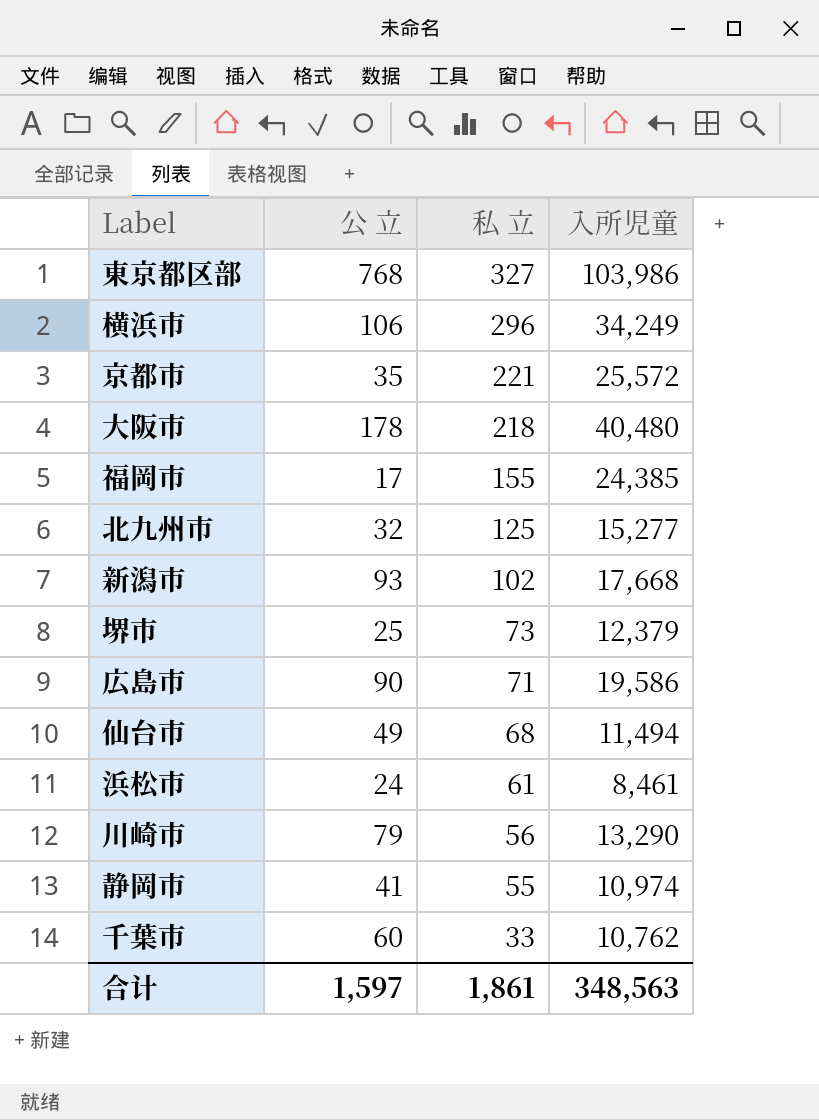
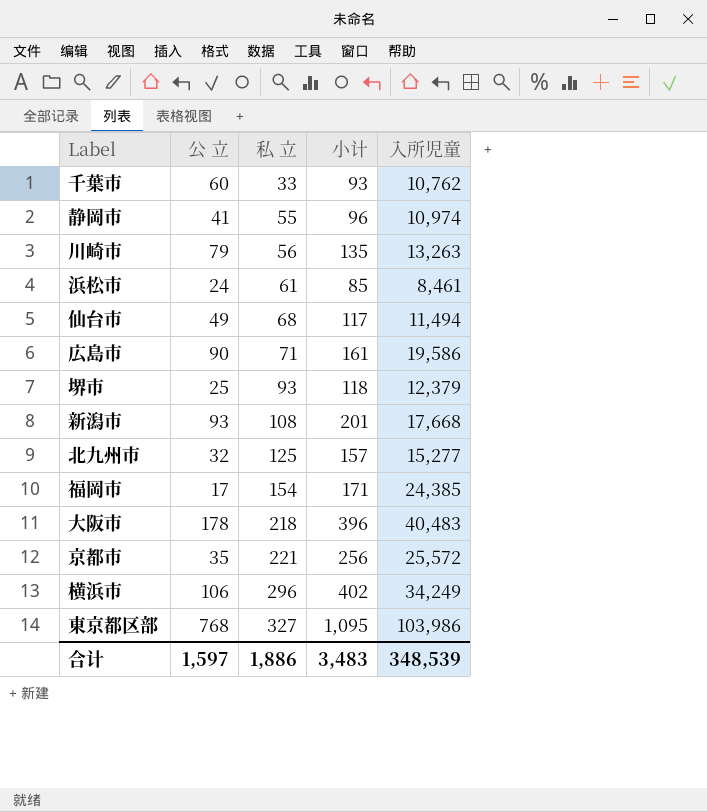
row order: 私 立 descending -> 私 立 ascending
column 小计 | formula: none -> [公 立] + [私 立]
川崎市 | 入所児童: 13,290 -> 13,263
堺市 | 私 立: 73 -> 93
新潟市 | 私 立: 102 -> 108
福岡市 | 私 立: 155 -> 154
大阪市 | 入所児童: 40,480 -> 40,483
合计 | 私 立: 1,861 -> 1,886
合计 | 入所児童: 348,563 -> 348,539

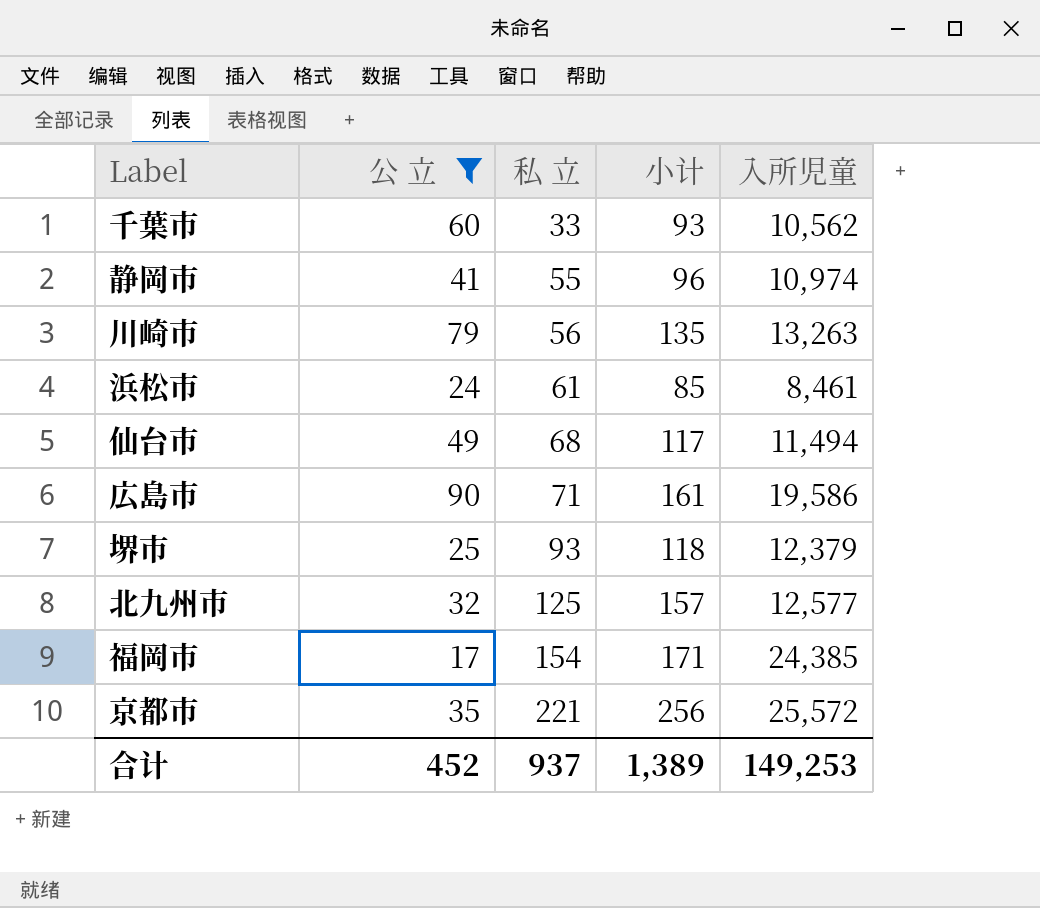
filter: none -> 公 立 <= 90
千葉市 | 入所児童: 10,762 -> 10,562
北九州市 | 入所児童: 15,277 -> 12,577
合计 | 公 立: 1,597 -> 452
合计 | 私 立: 1,886 -> 937
合计 | 小计: 3,483 -> 1,389
合计 | 入所児童: 348,539 -> 149,253

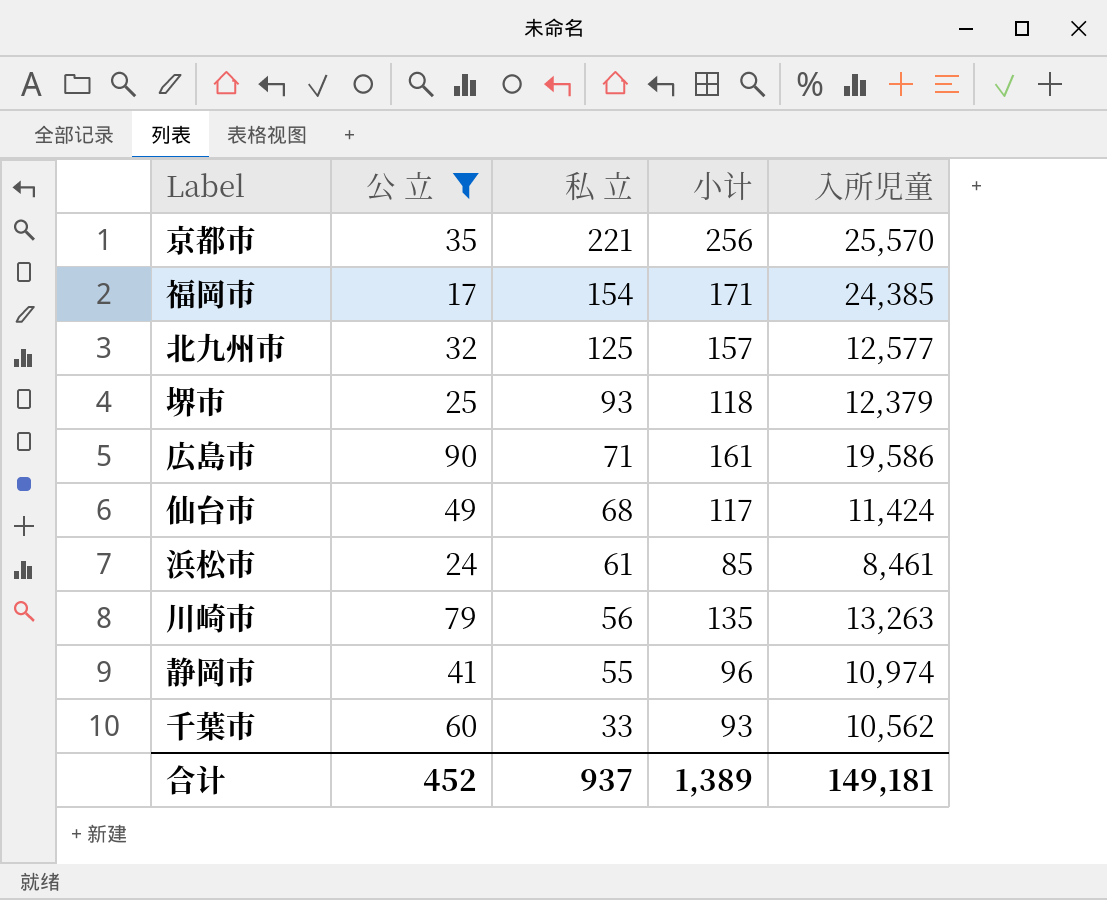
row order: 私 立 ascending -> 私 立 descending
京都市 | 入所児童: 25,572 -> 25,570
仙台市 | 入所児童: 11,494 -> 11,424
合计 | 入所児童: 149,253 -> 149,181

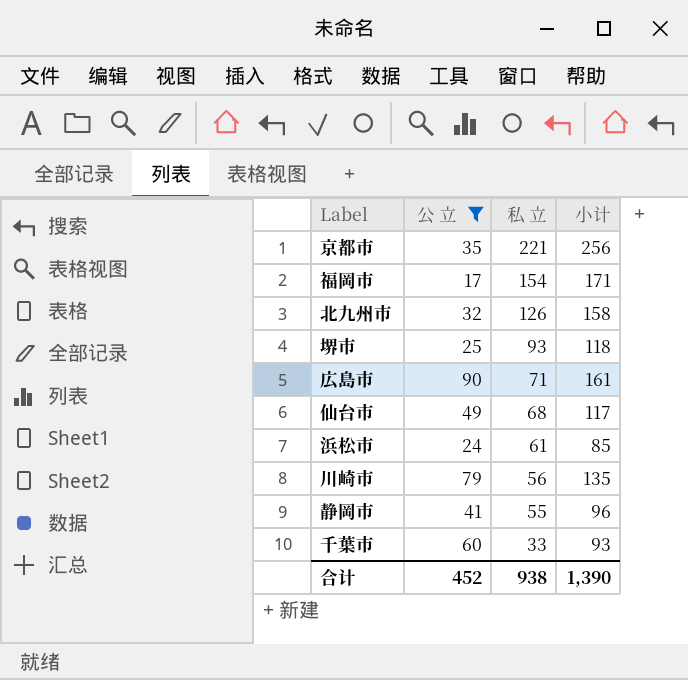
column 入所児童 | position: 5 -> none
北九州市 | 私 立: 125 -> 126
北九州市 | 小计: 157 -> 158
合计 | 私 立: 937 -> 938
合计 | 小计: 1,389 -> 1,390

